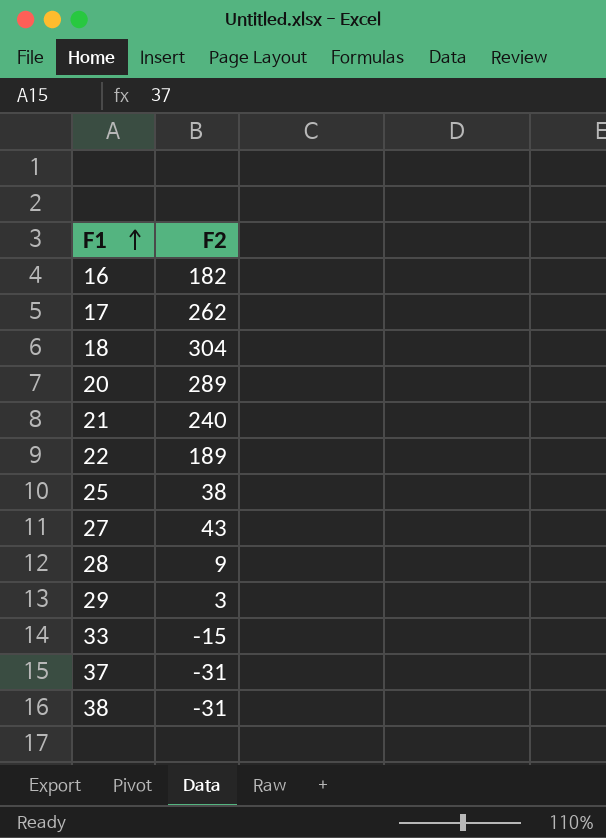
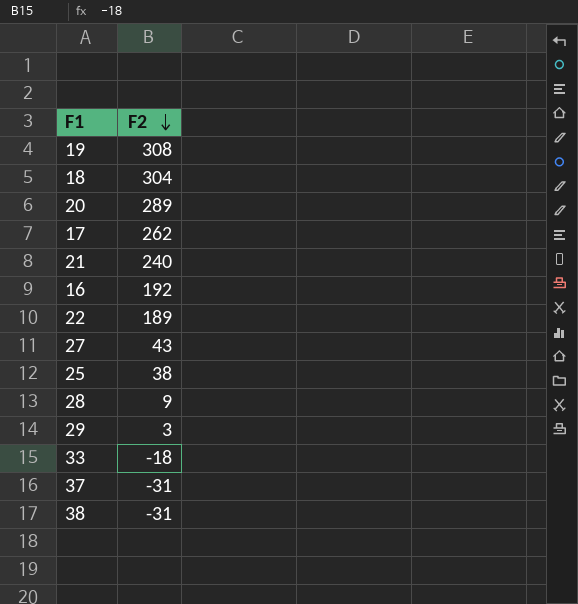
row order: F1 ascending -> F2 descending
row 19: none -> 308
16 | F2: 182 -> 192
33 | F2: -15 -> -18

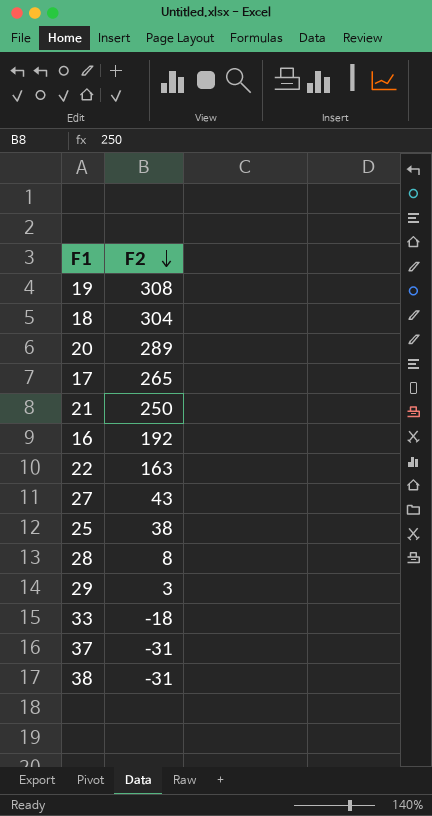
17 | F2: 262 -> 265
21 | F2: 240 -> 250
22 | F2: 189 -> 163
28 | F2: 9 -> 8

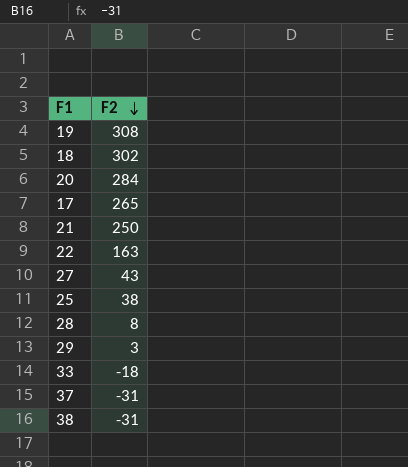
row 16: 192 -> none
18 | F2: 304 -> 302
20 | F2: 289 -> 284

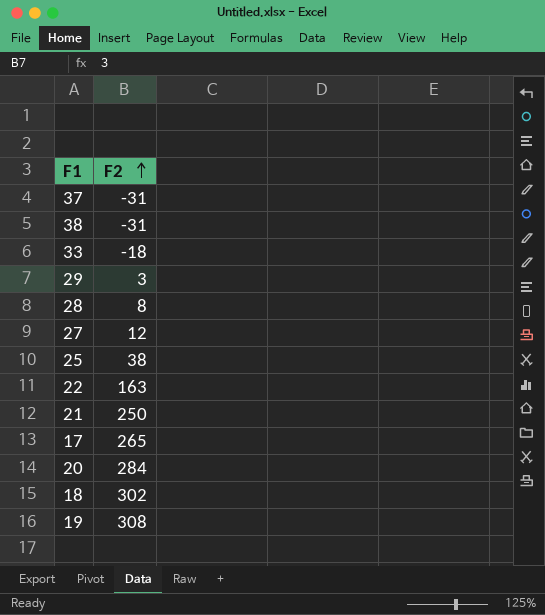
row order: F2 descending -> F2 ascending
27 | F2: 43 -> 12

